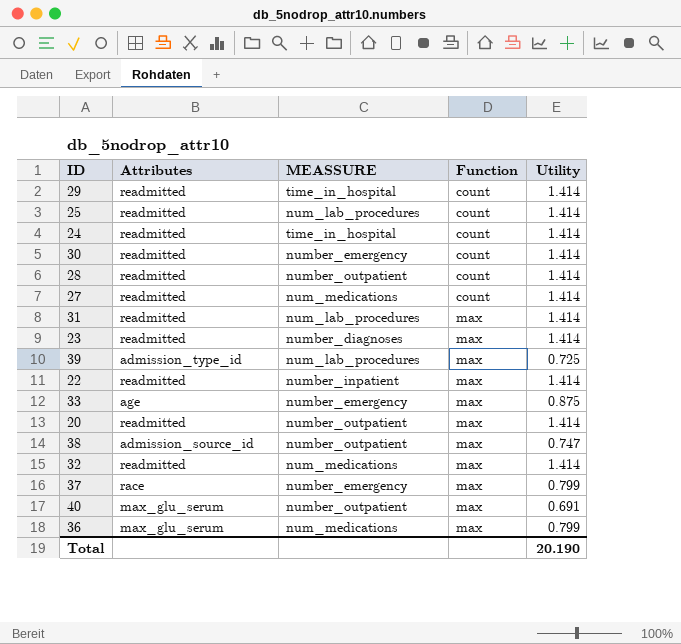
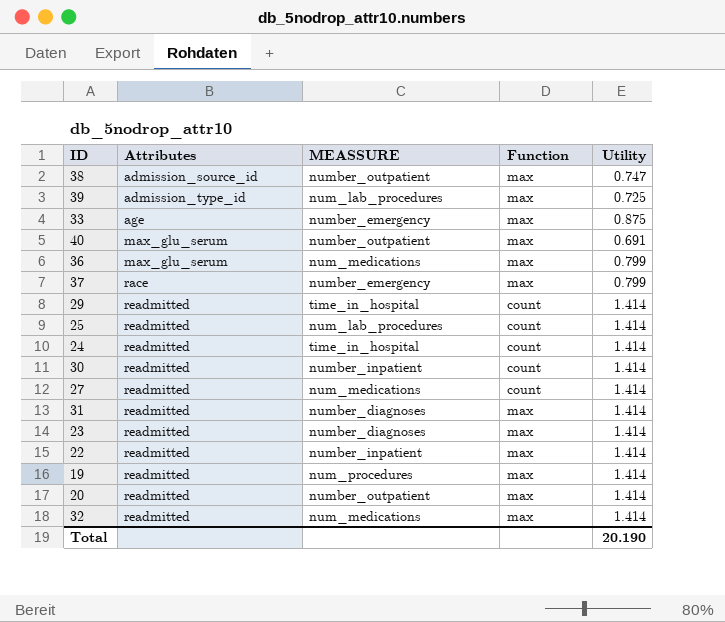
row order: Function ascending -> Attributes ascending
row 28: readmitted | number_outpatient | count | 1.414 -> none
30 | MEASSURE: number_emergency -> number_inpatient
31 | MEASSURE: num_lab_procedures -> number_diagnoses
row 19: none -> readmitted | num_procedures | max | 1.414

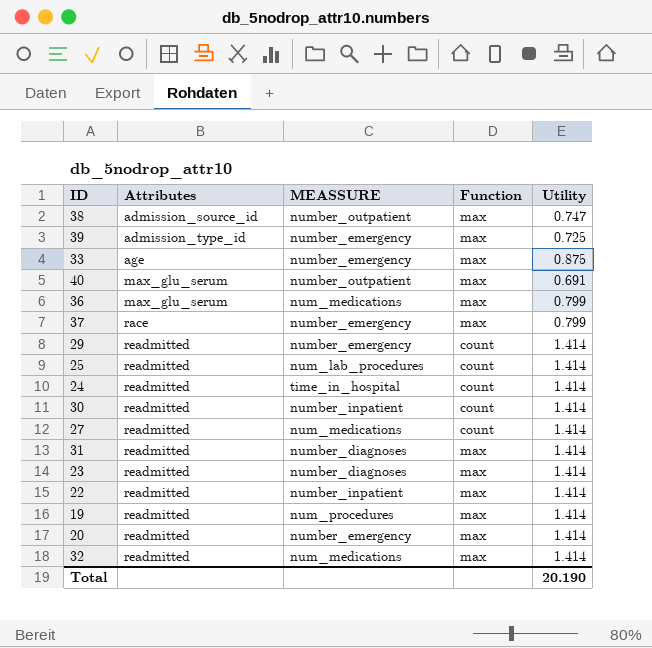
39 | MEASSURE: num_lab_procedures -> number_emergency
29 | MEASSURE: time_in_hospital -> number_emergency
20 | MEASSURE: number_outpatient -> number_emergency

